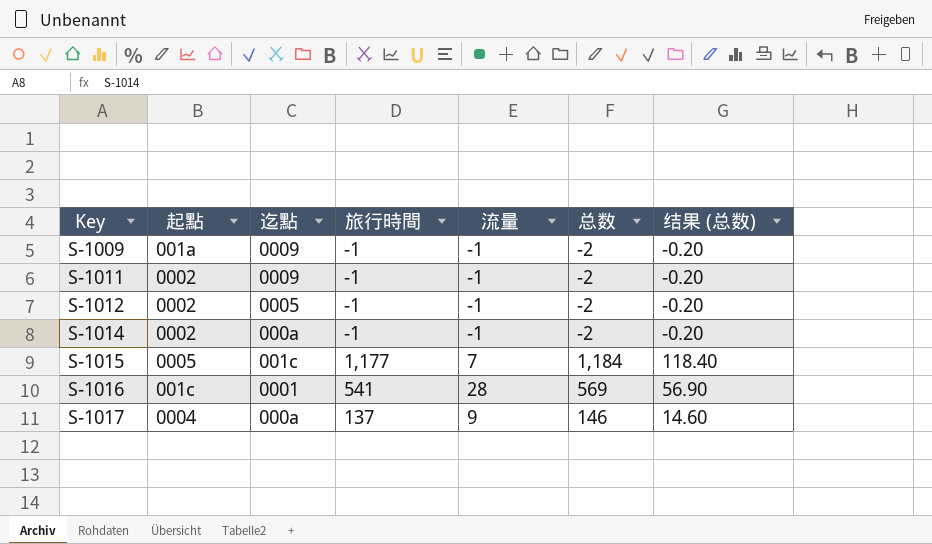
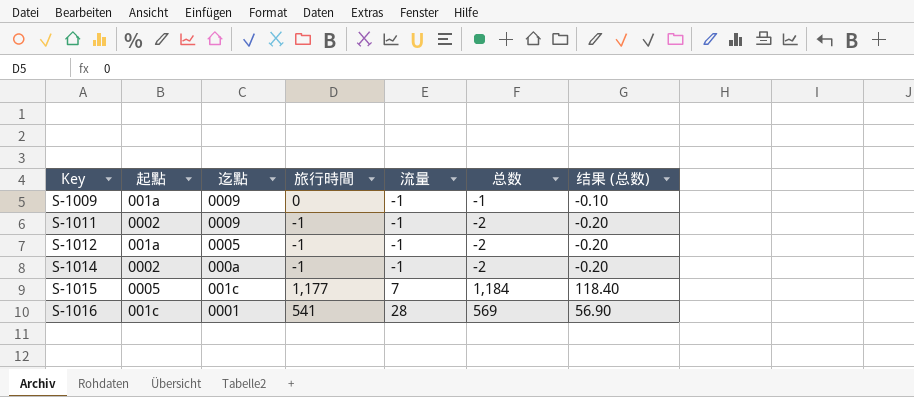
row S-1017: 0004 | 000a | 137 | 9 | 146 | 14.60 -> none
S-1009 | 旅行時間: -1 -> 0
S-1009 | 总数: -2 -> -1
S-1009 | 结果 (总数): -0.20 -> -0.10
S-1012 | 起點: 0002 -> 001a

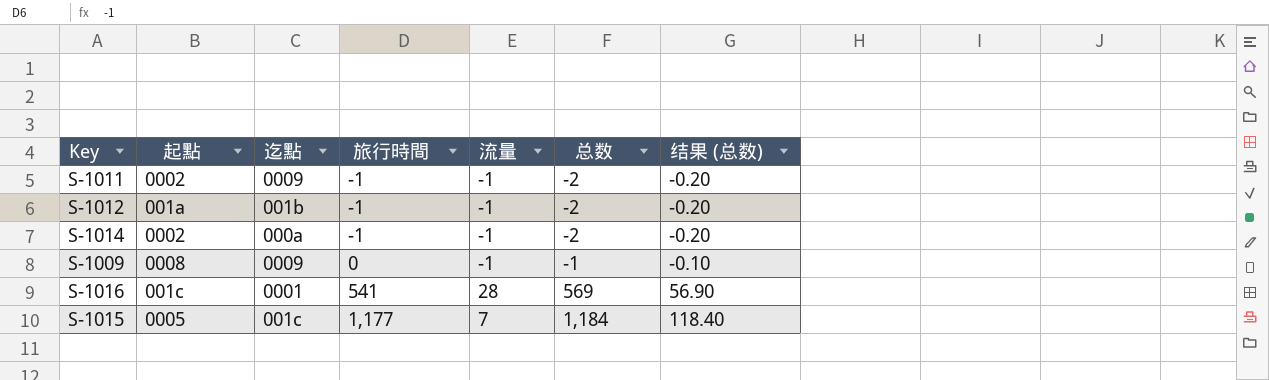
row order: Key ascending -> 旅行時間 ascending
S-1012 | 迄點: 0005 -> 001b
S-1009 | 起點: 001a -> 0008

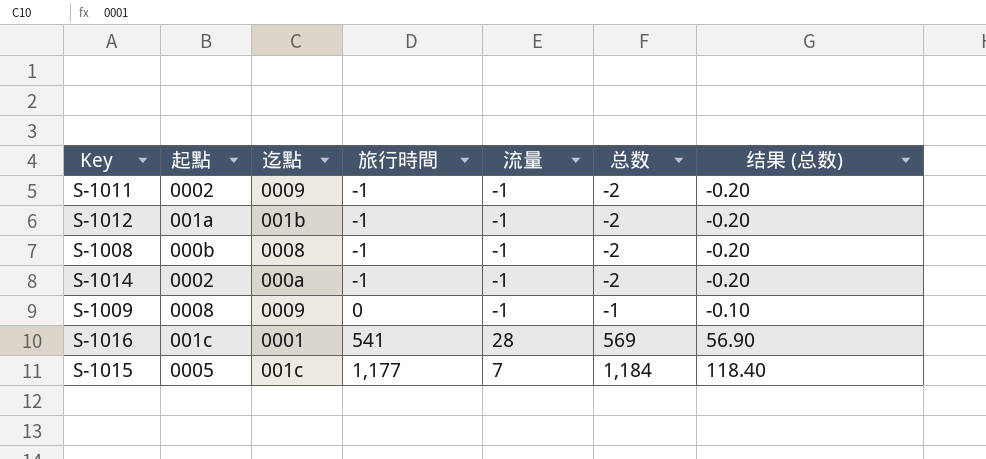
row S-1008: none -> 000b | 0008 | -1 | -1 | -2 | -0.20

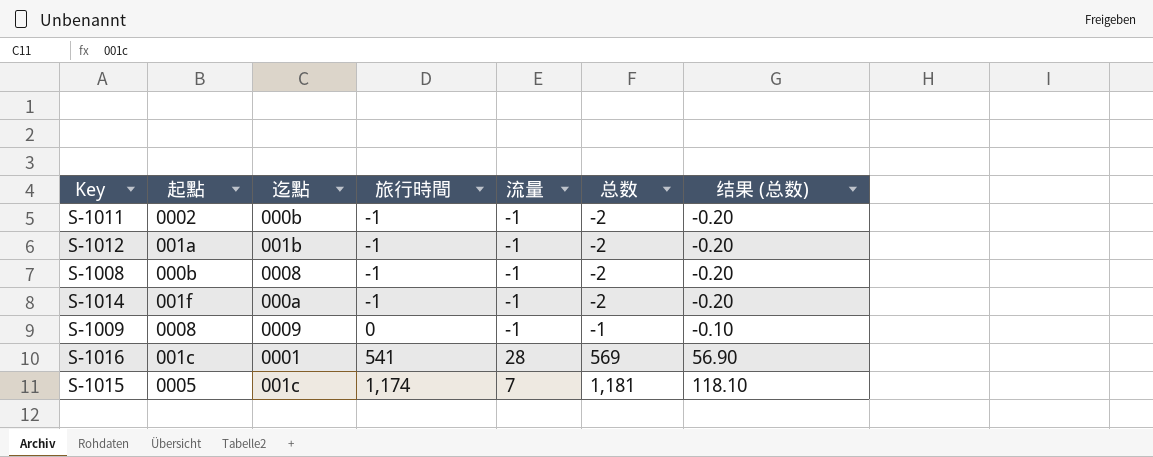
S-1011 | 迄點: 0009 -> 000b
S-1014 | 起點: 0002 -> 001f
S-1015 | 旅行時間: 1,177 -> 1,174
S-1015 | 总数: 1,184 -> 1,181
S-1015 | 结果 (总数): 118.40 -> 118.10

